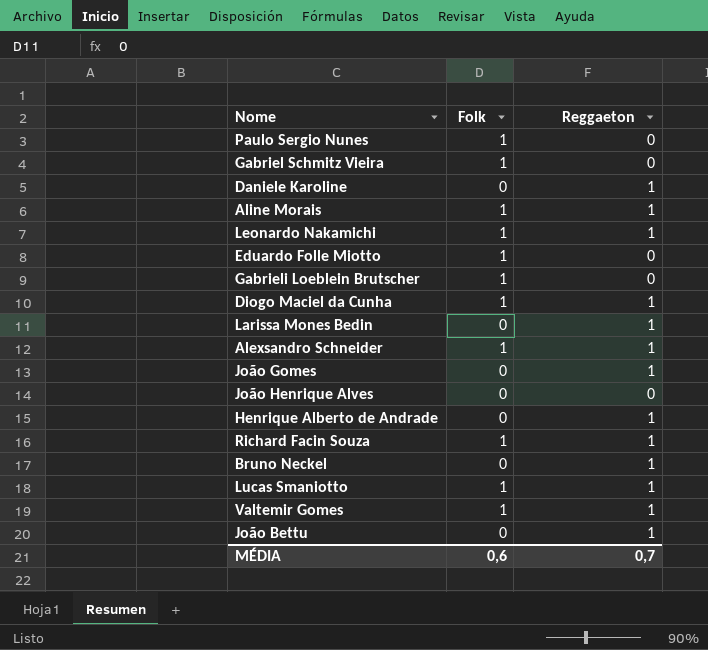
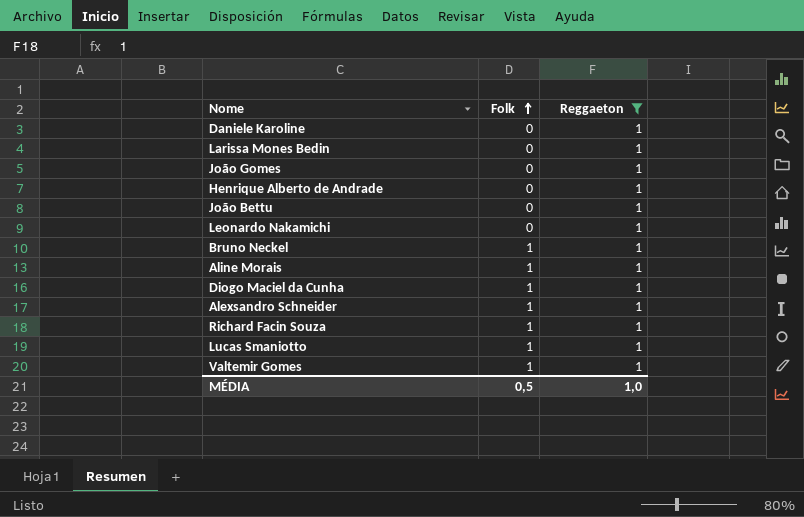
filter: none -> Reggaeton = 1
row order: none -> Folk ascending
Leonardo Nakamichi | Folk: 1 -> 0
Bruno Neckel | Folk: 0 -> 1
MÉDIA | Folk: 0,6 -> 0,5
MÉDIA | Reggaeton: 0,7 -> 1,0

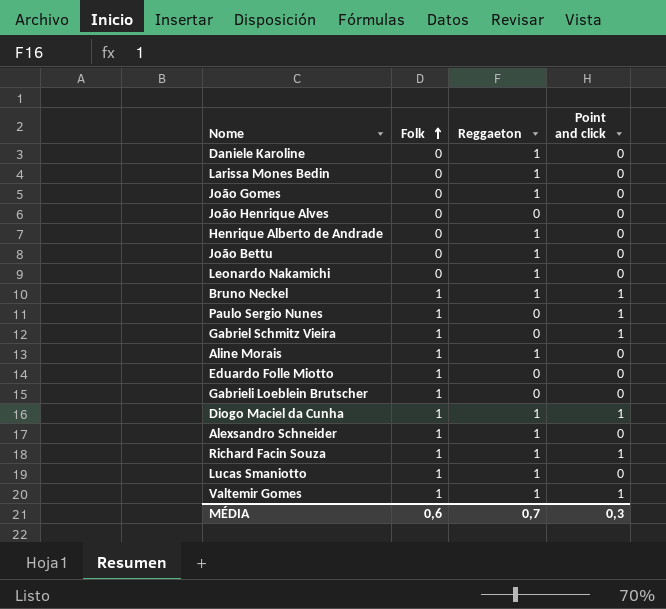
filter: Reggaeton = 1 -> none
column Point and click | position: none -> 4
MÉDIA | Folk: 0,5 -> 0,6
MÉDIA | Reggaeton: 1,0 -> 0,7

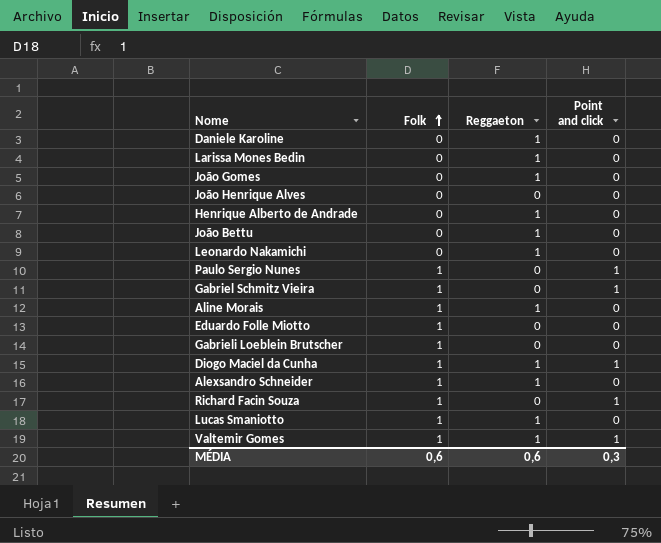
row Bruno Neckel: 1 | 1 | 1 -> none
Richard Facin Souza | Reggaeton: 1 -> 0
MÉDIA | Reggaeton: 0,7 -> 0,6

